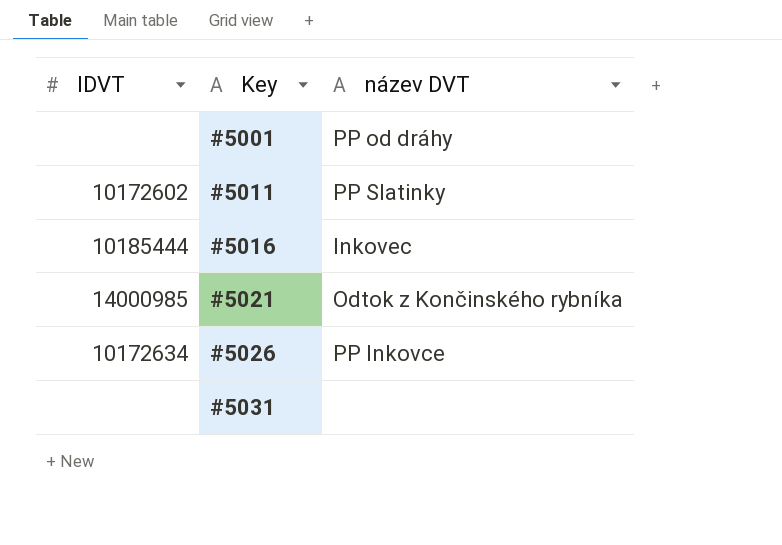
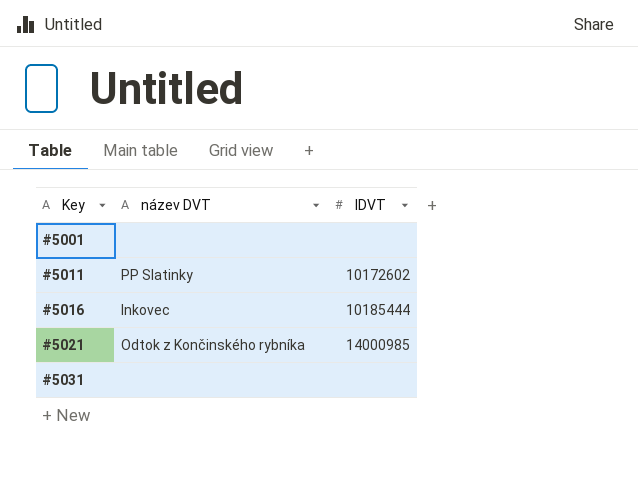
column IDVT | position: 1 -> 3
row #5026: 10172634 | PP Inkovce -> none
#5001 | název DVT: PP od dráhy -> none

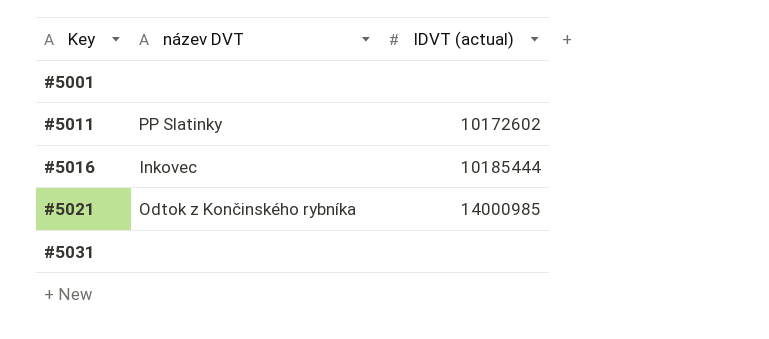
column name: IDVT -> IDVT (actual)

